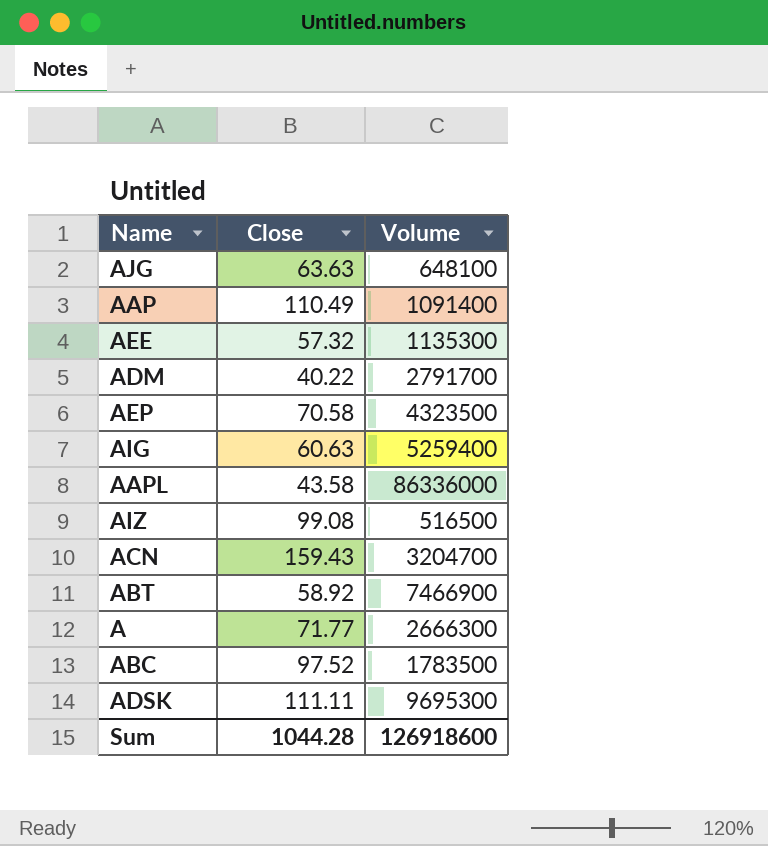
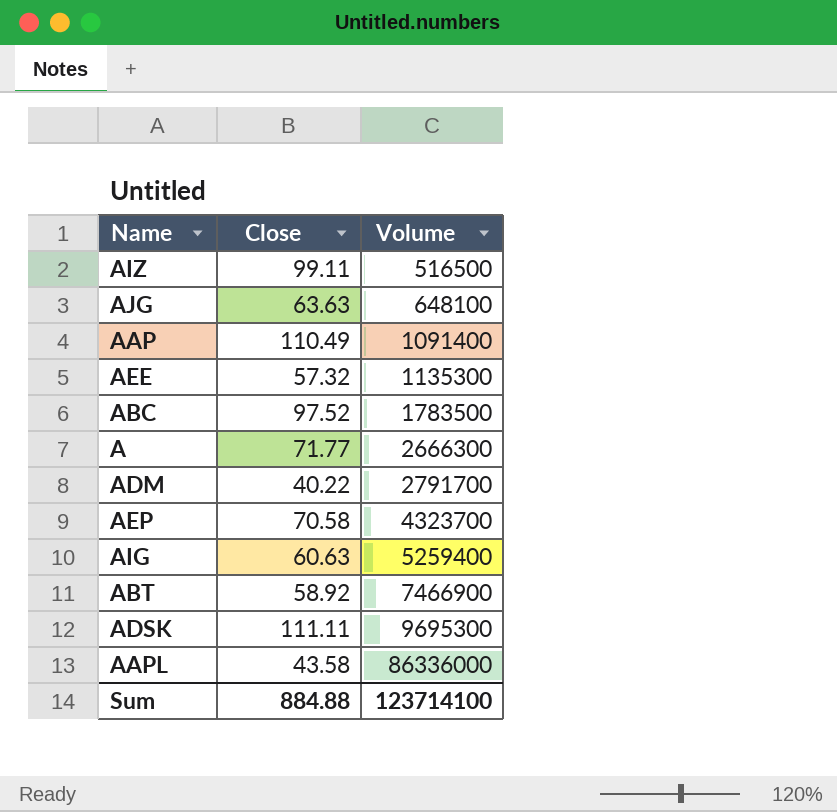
row order: none -> Volume ascending
row ACN: 159.43 | 3204700 -> none
AIZ | Close: 99.08 -> 99.11
AEP | Volume: 4323500 -> 4323700
Sum | Close: 1044.28 -> 884.88
Sum | Volume: 126918600 -> 123714100

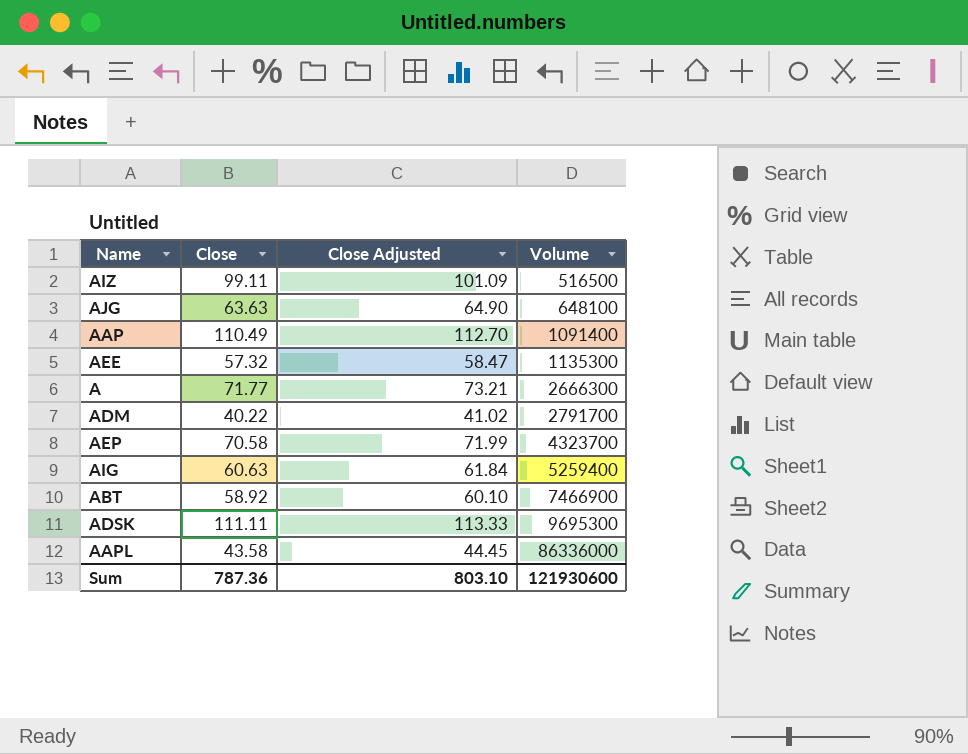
column Close Adjusted | formula: none -> [Close] * 1.02
row ABC: 97.52 | 1783500 -> none
Sum | Close: 884.88 -> 787.36
Sum | Volume: 123714100 -> 121930600

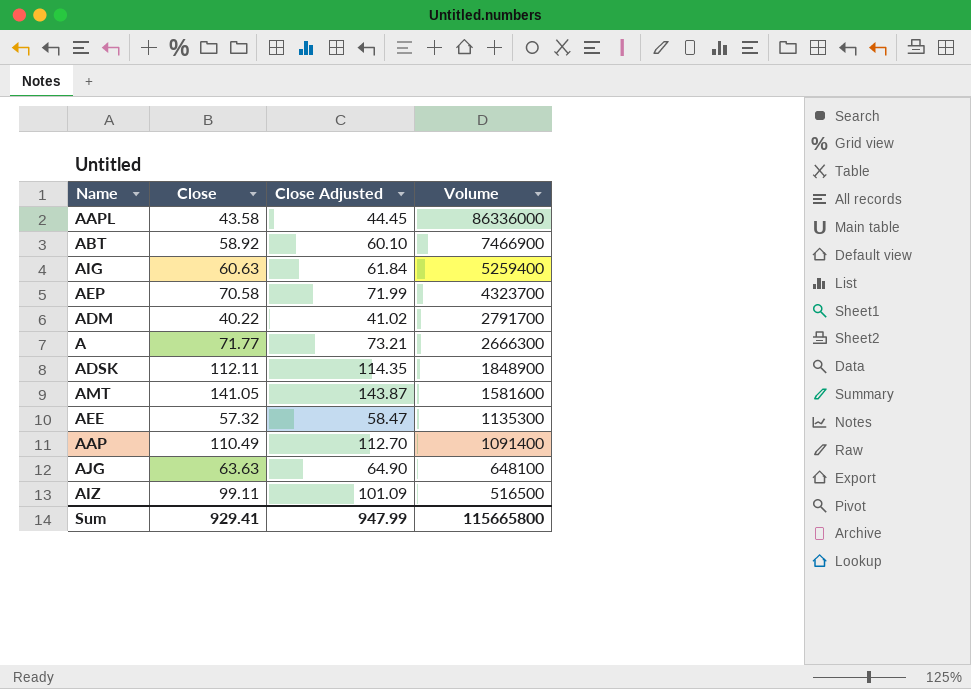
row order: Volume ascending -> Volume descending
ADSK | Close: 111.11 -> 112.11
ADSK | Close Adjusted: 113.33 -> 114.35
ADSK | Volume: 9695300 -> 1848900
row AMT: none -> 141.05 | 143.87 | 1581600
Sum | Close: 787.36 -> 929.41
Sum | Close Adjusted: 803.10 -> 947.99
Sum | Volume: 121930600 -> 115665800

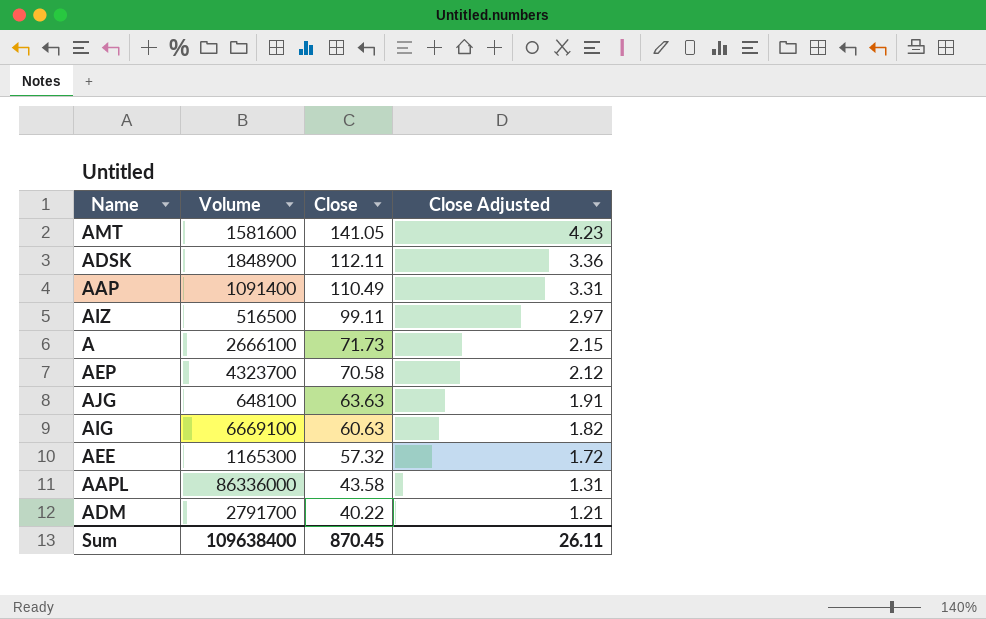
row order: Volume descending -> Close descending
column Volume | position: 4 -> 2
column Close Adjusted | formula: [Close] * 1.02 -> [Close] * 0.03
row ABT: 58.92 | 60.10 | 7466900 -> none
A | Volume: 2666300 -> 2666100
A | Close: 71.77 -> 71.73
AIG | Volume: 5259400 -> 6669100
AEE | Volume: 1135300 -> 1165300
Sum | Volume: 115665800 -> 109638400
Sum | Close: 929.41 -> 870.45
Sum | Close Adjusted: 947.99 -> 26.11

